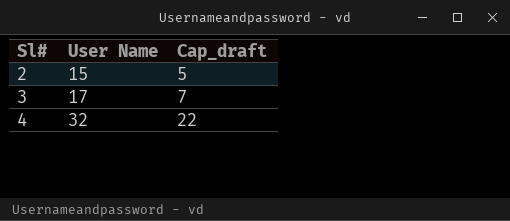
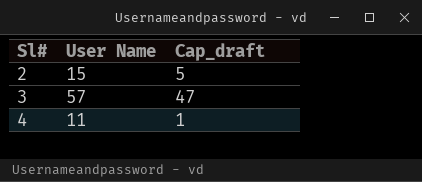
3 | User Name: 17 -> 57
3 | Cap_draft: 7 -> 47
4 | User Name: 32 -> 11
4 | Cap_draft: 22 -> 1

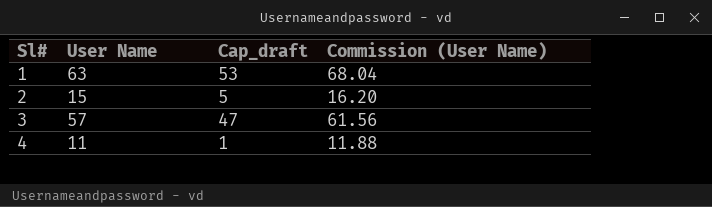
column Commission (User Name) | formula: none -> [User Name] * 1.08
row 1: none -> 63 | 53 | 68.04

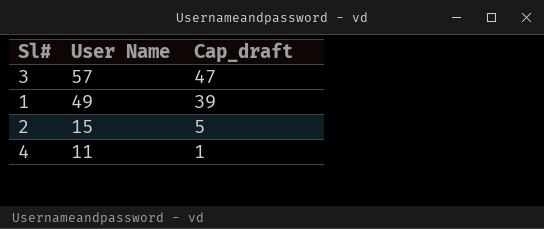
row order: Sl# ascending -> User Name descending
column Commission (User Name) | formula: [User Name] * 1.08 -> none
1 | User Name: 63 -> 49
1 | Cap_draft: 53 -> 39

